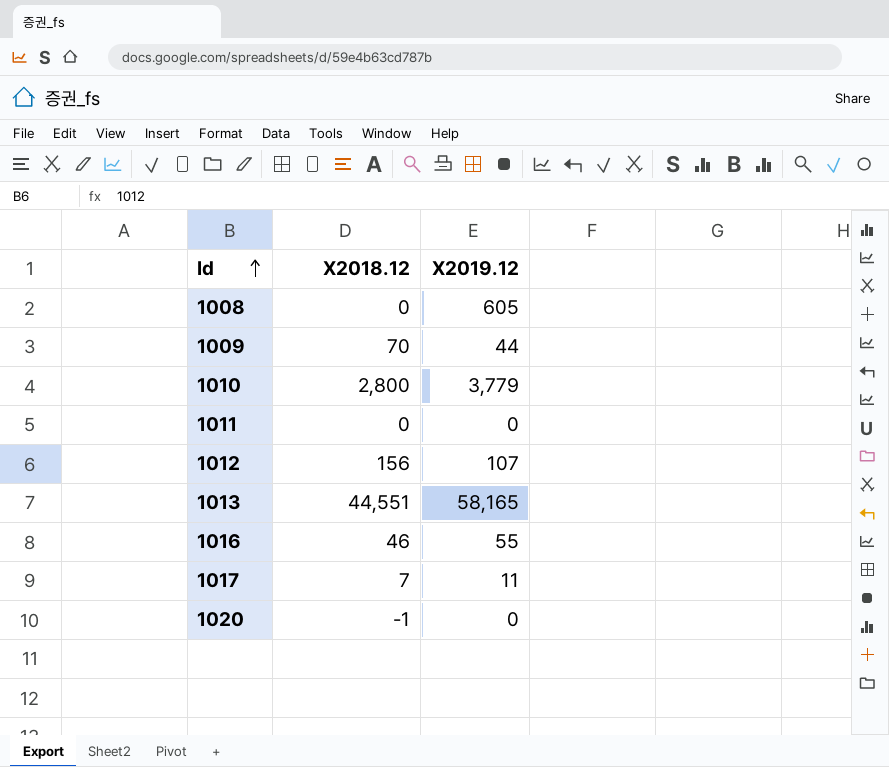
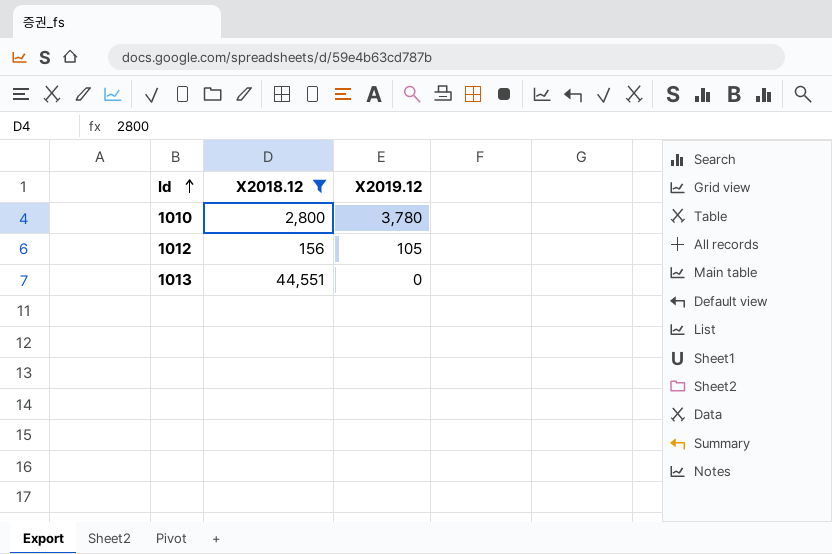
filter: none -> X2018.12 >= 156
1010 | X2019.12: 3,779 -> 3,780
1012 | X2019.12: 107 -> 105
1013 | X2019.12: 58,165 -> 0

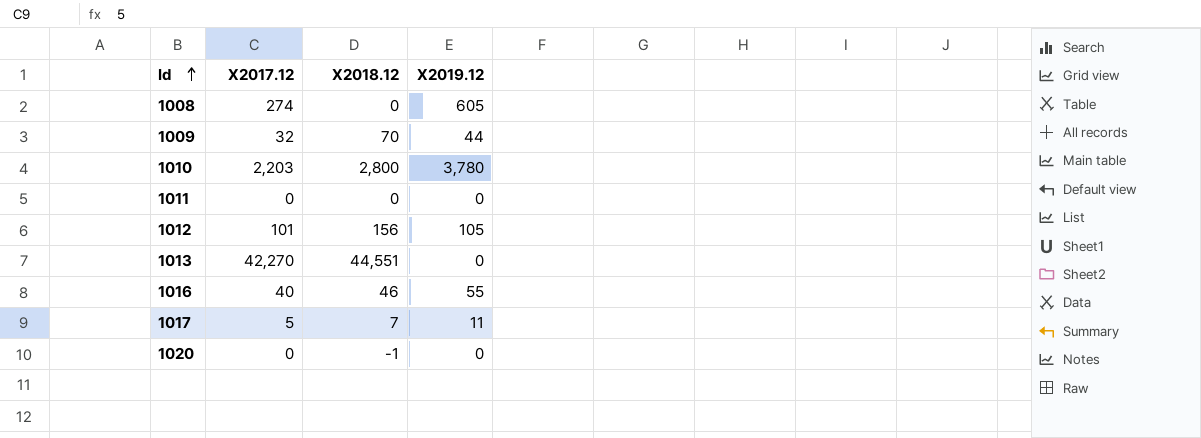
filter: X2018.12 >= 156 -> none
column X2017.12 | position: none -> 2

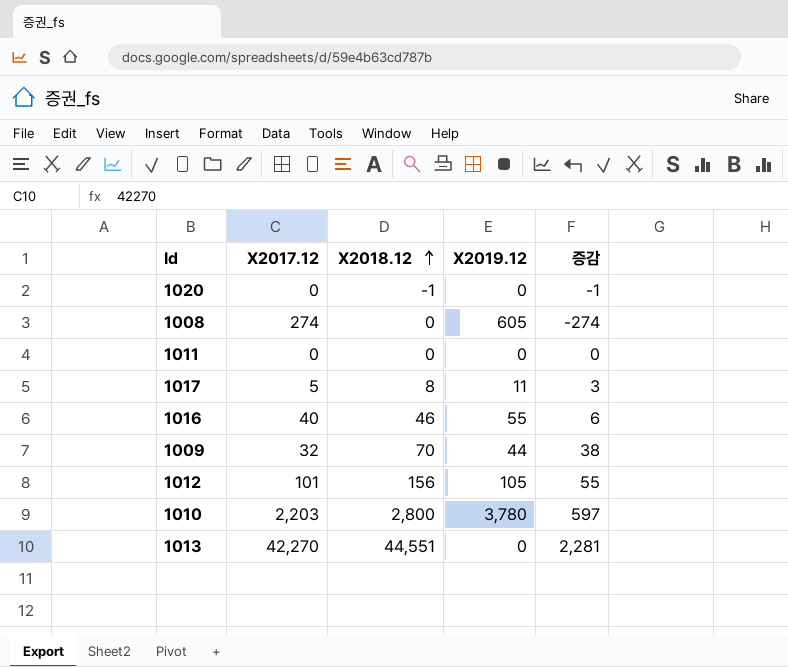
row order: Id ascending -> X2018.12 ascending
column 증감 | formula: none -> [X2018.12] - [X2017.12]
1017 | X2018.12: 7 -> 8

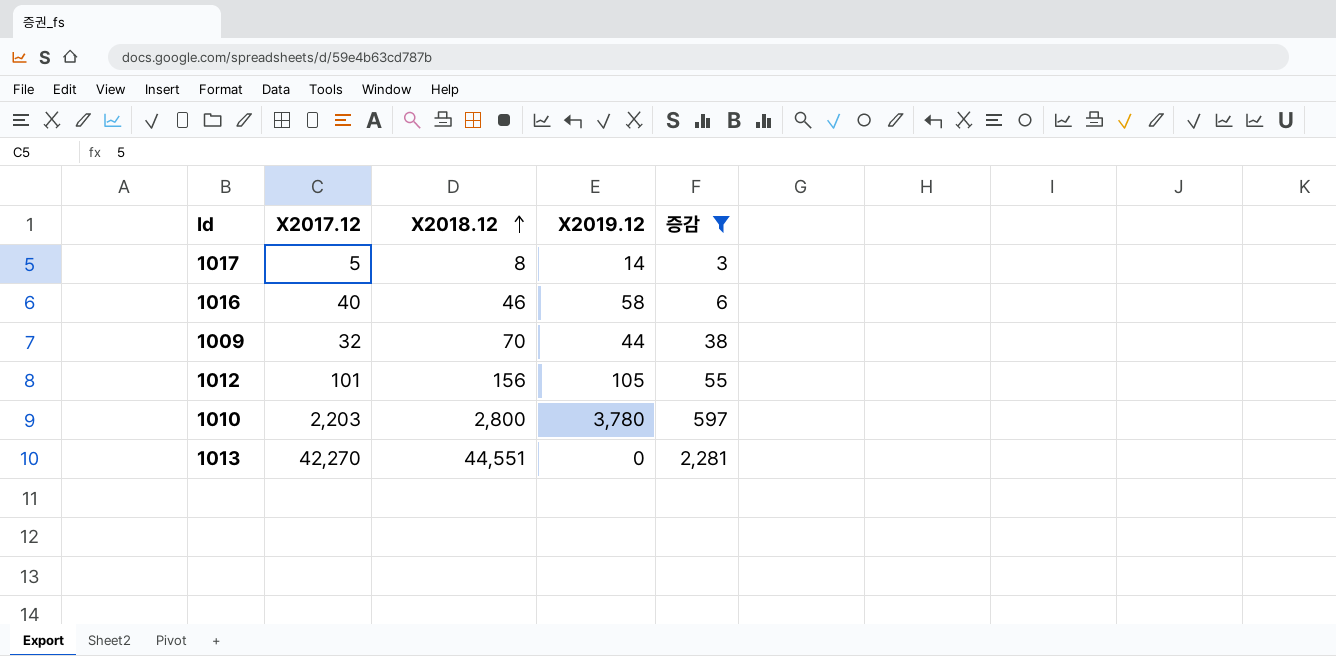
filter: none -> 증감 >= 3
1017 | X2019.12: 11 -> 14
1016 | X2019.12: 55 -> 58

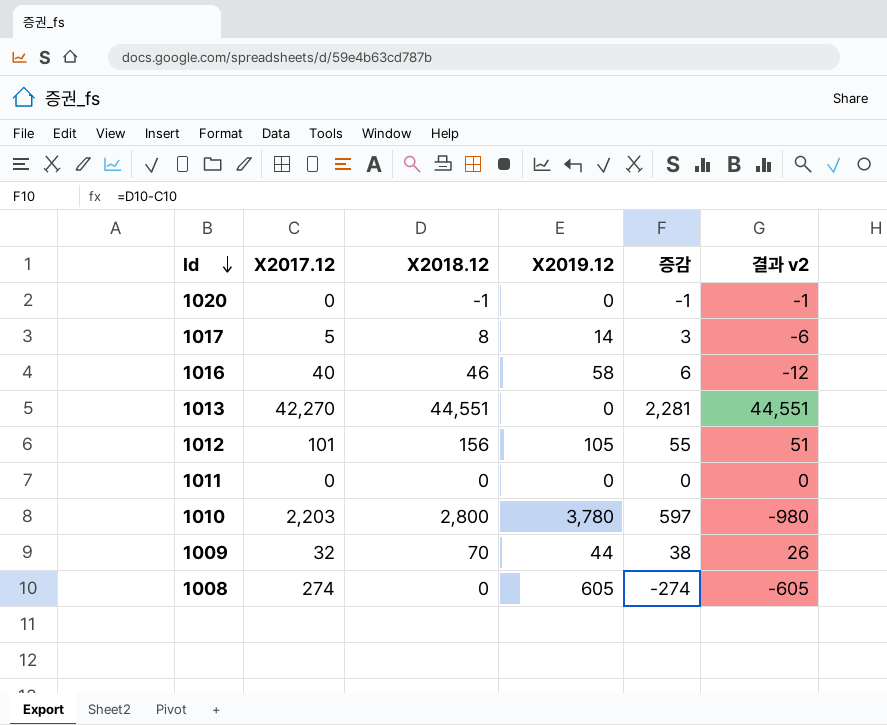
filter: 증감 >= 3 -> none
row order: X2018.12 ascending -> Id descending
column 결과 v2 | formula: none -> [X2018.12] - [X2019.12]

